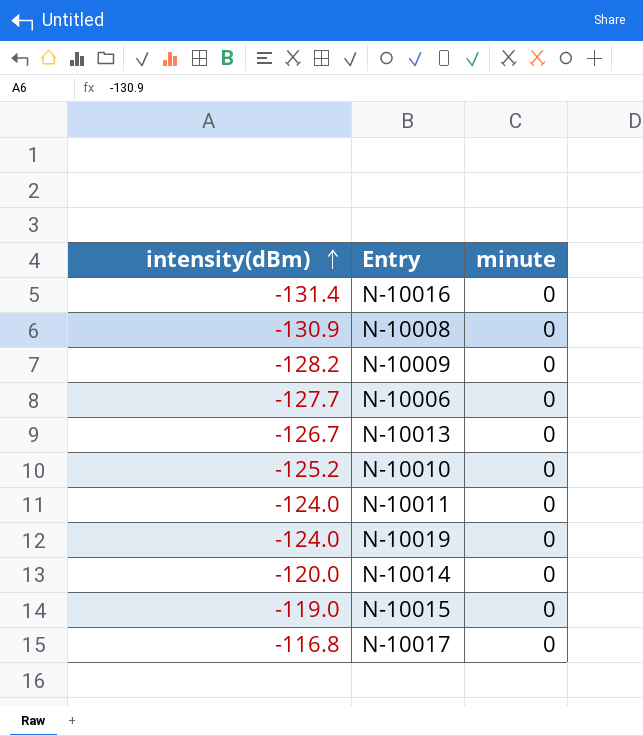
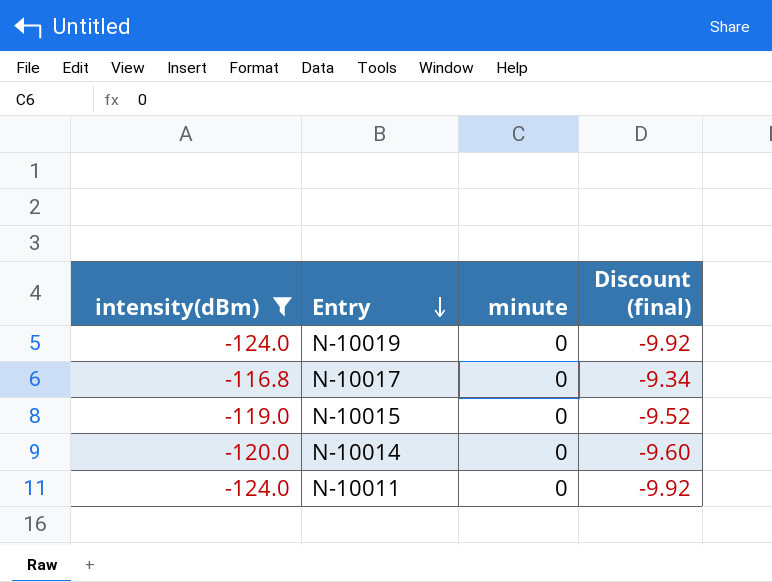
filter: none -> intensity(dBm) >= -124.0
row order: intensity(dBm) ascending -> Entry descending
column Discount (final) | formula: none -> [intensity(dBm)] * 0.08

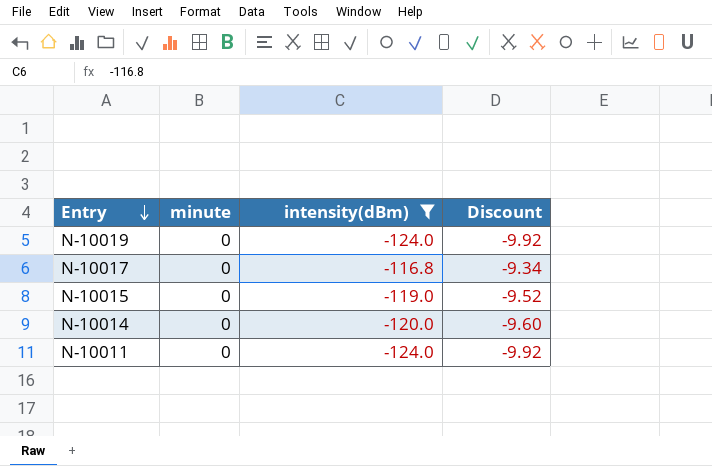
column intensity(dBm) | position: 1 -> 3
column name: Discount (final) -> Discount

